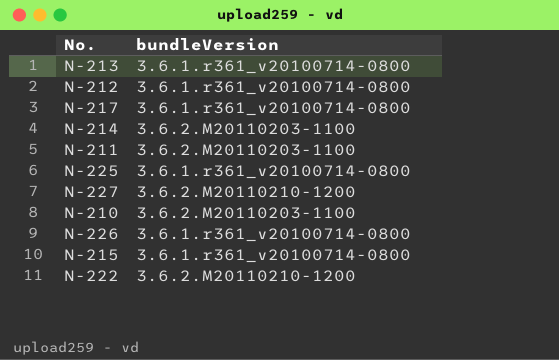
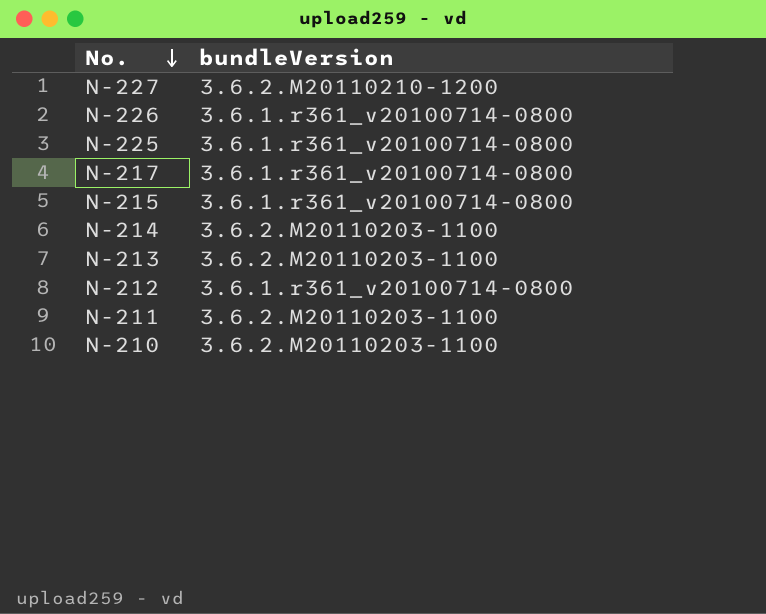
row order: none -> No. descending
row N-222: 3.6.2.M20110210-1200 -> none
N-213 | bundleVersion: 3.6.1.r361_v20100714-0800 -> 3.6.2.M20110203-1100

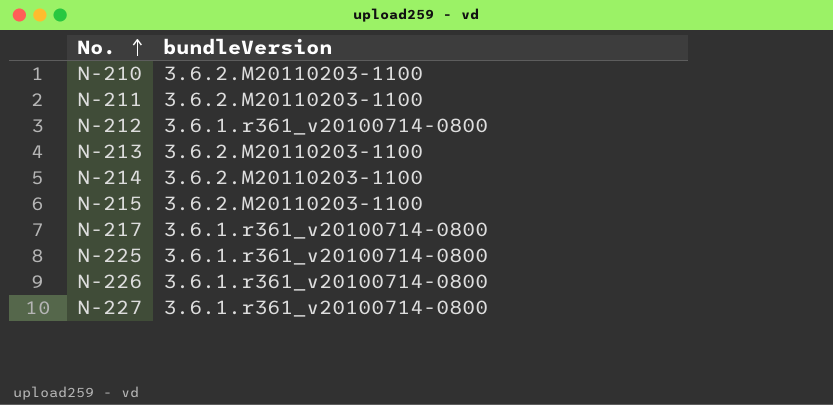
row order: No. descending -> No. ascending
N-215 | bundleVersion: 3.6.1.r361_v20100714-0800 -> 3.6.2.M20110203-1100
N-227 | bundleVersion: 3.6.2.M20110210-1200 -> 3.6.1.r361_v20100714-0800

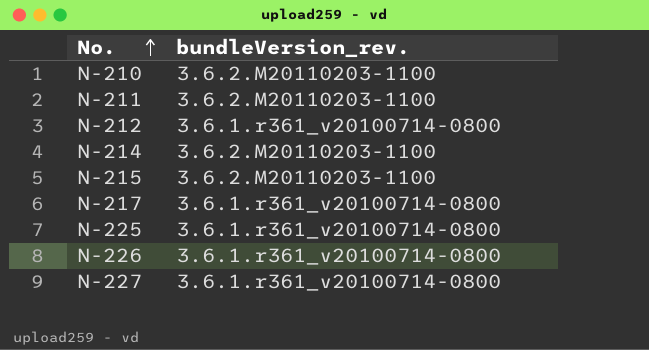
column name: bundleVersion -> bundleVersion_rev.
row N-213: 3.6.2.M20110203-1100 -> none

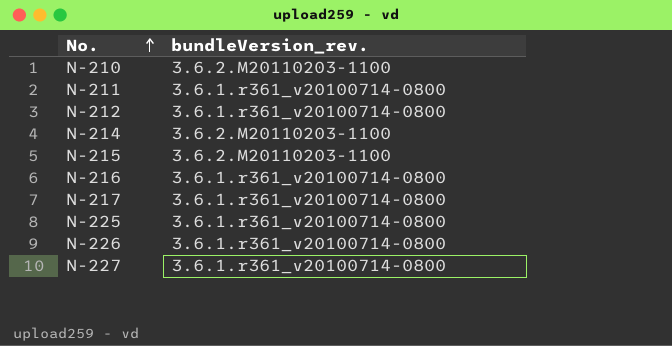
N-211 | bundleVersion_rev.: 3.6.2.M20110203-1100 -> 3.6.1.r361_v20100714-0800
row N-216: none -> 3.6.1.r361_v20100714-0800

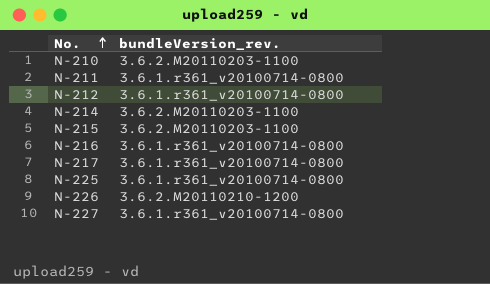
N-226 | bundleVersion_rev.: 3.6.1.r361_v20100714-0800 -> 3.6.2.M20110210-1200

